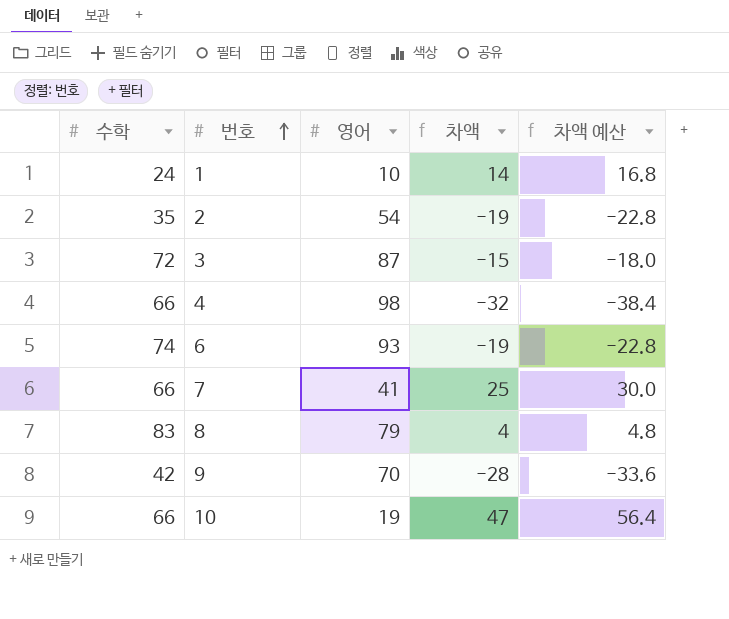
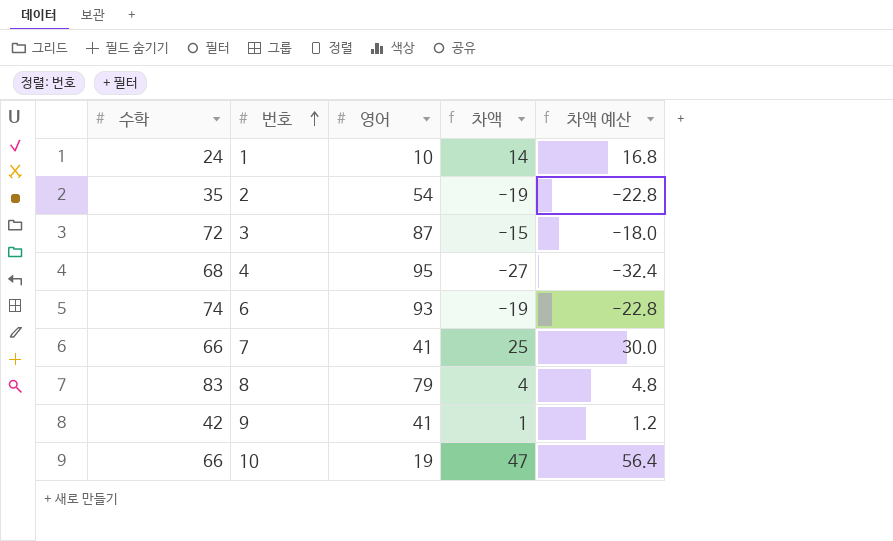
4 | 수학: 66 -> 68
4 | 영어: 98 -> 95
4 | 차액: -32 -> -27
4 | 차액 예산: -38.4 -> -32.4
9 | 영어: 70 -> 41
9 | 차액: -28 -> 1
9 | 차액 예산: -33.6 -> 1.2

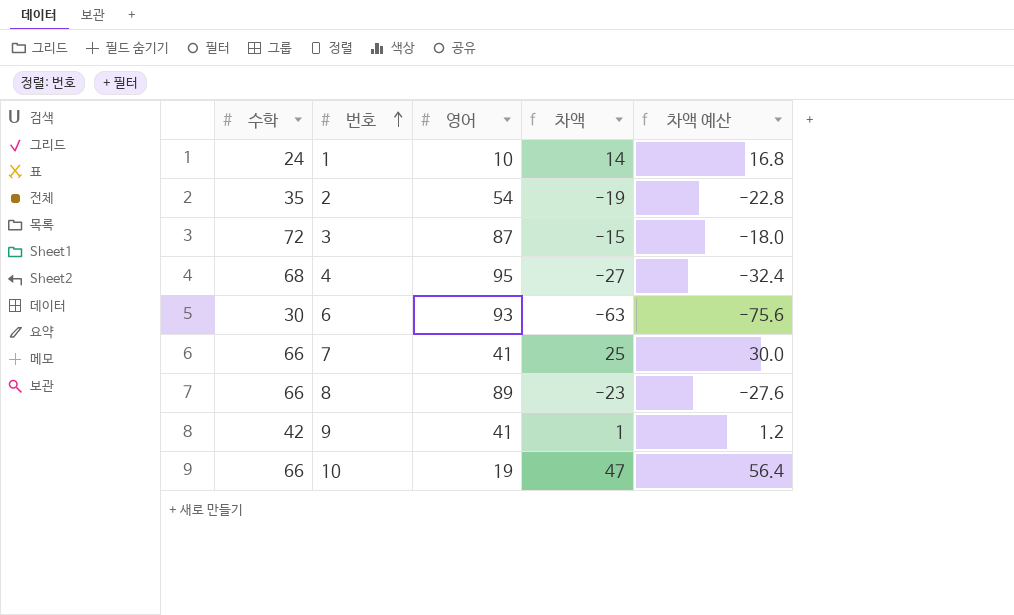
6 | 수학: 74 -> 30
6 | 차액: -19 -> -63
6 | 차액 예산: -22.8 -> -75.6
8 | 수학: 83 -> 66
8 | 영어: 79 -> 89
8 | 차액: 4 -> -23
8 | 차액 예산: 4.8 -> -27.6

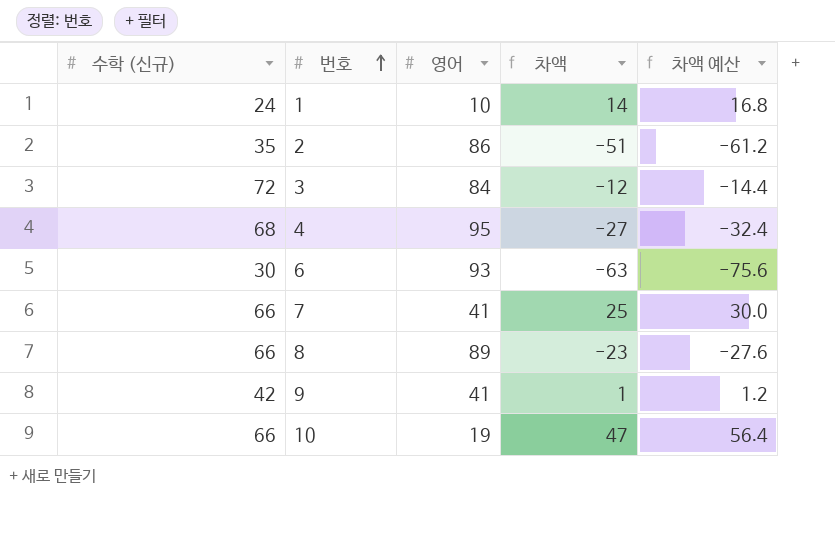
column name: 수학 -> 수학 (신규)
2 | 영어: 54 -> 86
2 | 차액: -19 -> -51
2 | 차액 예산: -22.8 -> -61.2
3 | 영어: 87 -> 84
3 | 차액: -15 -> -12
3 | 차액 예산: -18.0 -> -14.4

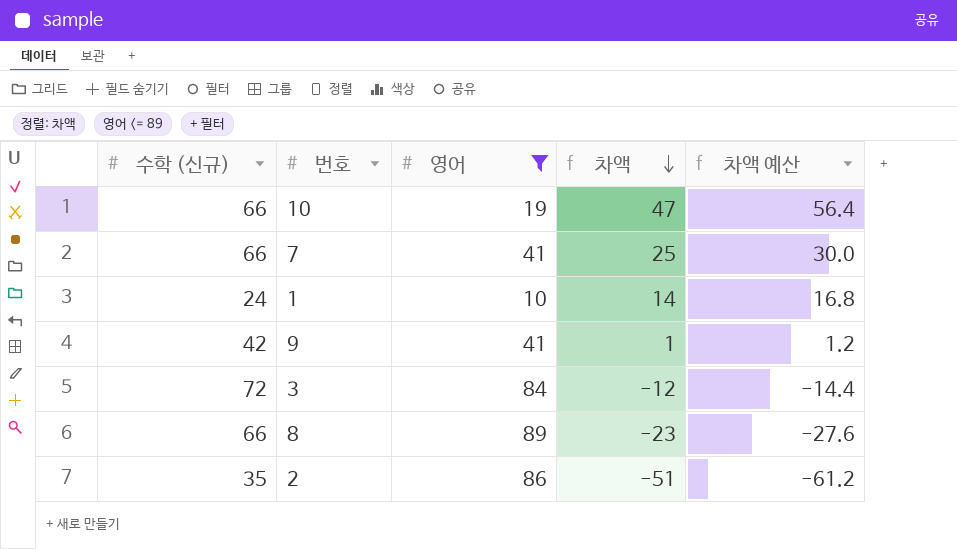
filter: none -> 영어 <= 89
row order: 번호 ascending -> 차액 descending

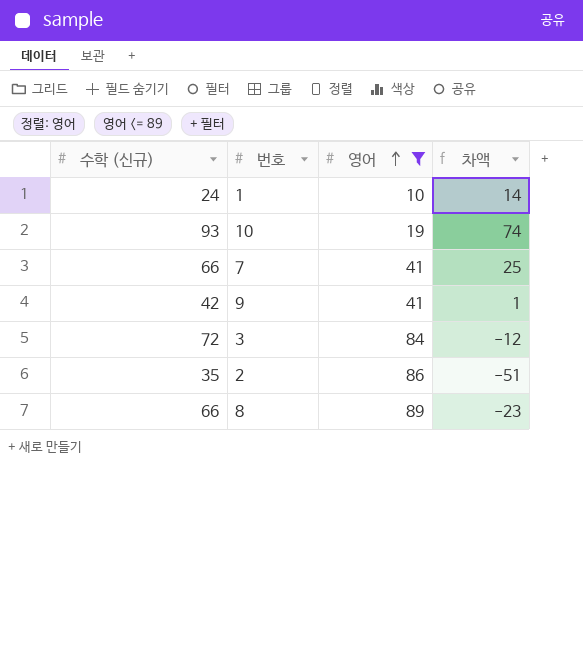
row order: 차액 descending -> 영어 ascending
column 차액 예산 | formula: [차액] * 1.2 -> none
10 | 수학 (신규): 66 -> 93
10 | 차액: 47 -> 74

